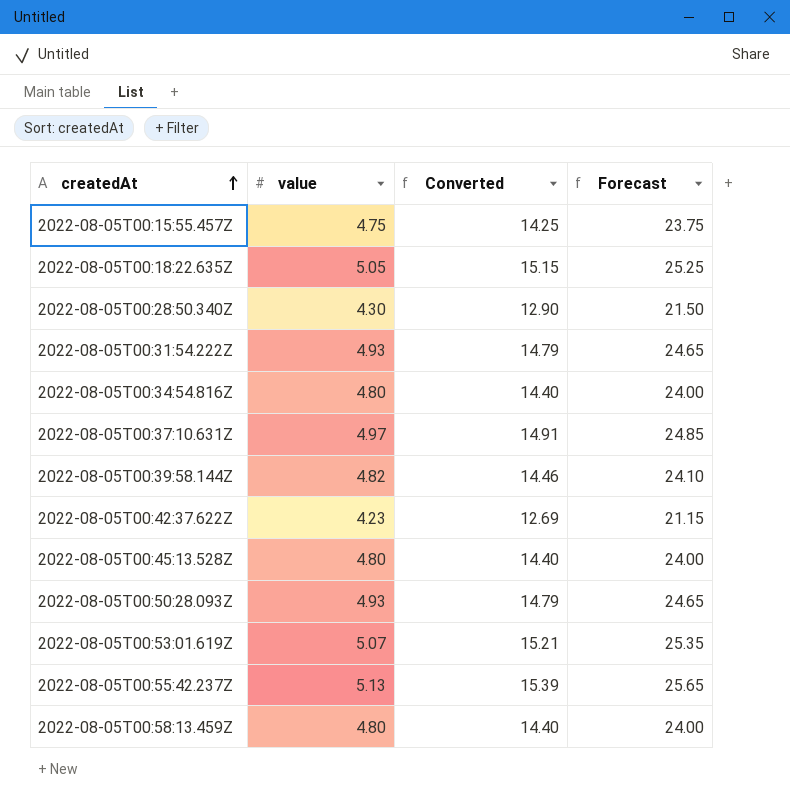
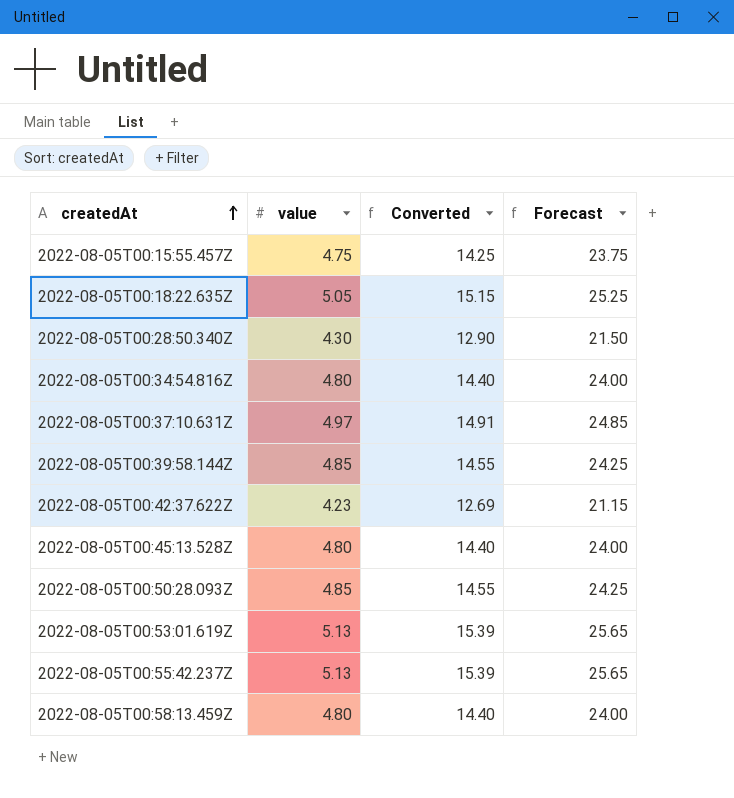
row 2022-08-05T00:31:54.222Z: 4.93 | 14.79 | 24.65 -> none
2022-08-05T00:39:58.144Z | value: 4.82 -> 4.85
2022-08-05T00:39:58.144Z | Converted: 14.46 -> 14.55
2022-08-05T00:39:58.144Z | Forecast: 24.10 -> 24.25
2022-08-05T00:50:28.093Z | value: 4.93 -> 4.85
2022-08-05T00:50:28.093Z | Converted: 14.79 -> 14.55
2022-08-05T00:50:28.093Z | Forecast: 24.65 -> 24.25
2022-08-05T00:53:01.619Z | value: 5.07 -> 5.13
2022-08-05T00:53:01.619Z | Converted: 15.21 -> 15.39
2022-08-05T00:53:01.619Z | Forecast: 25.35 -> 25.65

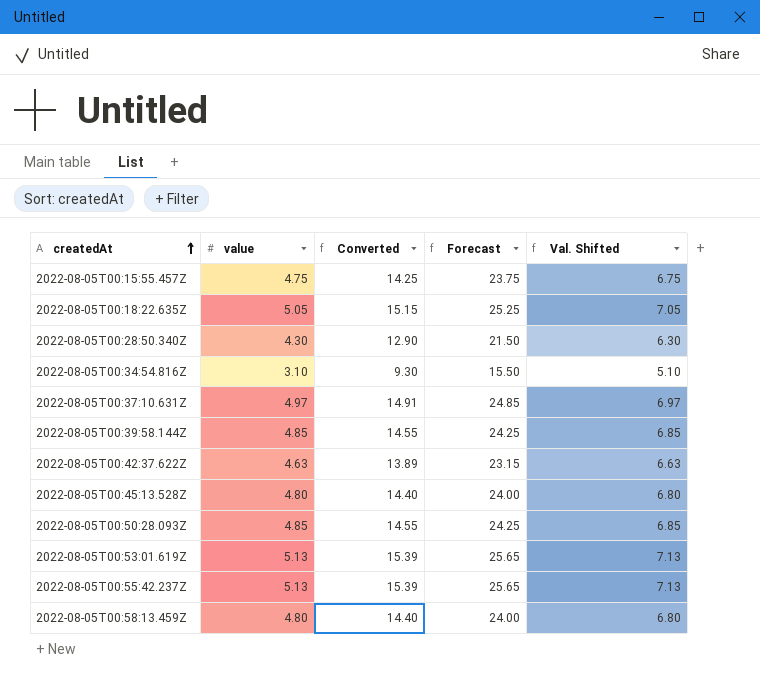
column Val. Shifted | formula: none -> [value] + 2
2022-08-05T00:34:54.816Z | value: 4.80 -> 3.10
2022-08-05T00:34:54.816Z | Converted: 14.40 -> 9.30
2022-08-05T00:34:54.816Z | Forecast: 24.00 -> 15.50
2022-08-05T00:42:37.622Z | value: 4.23 -> 4.63
2022-08-05T00:42:37.622Z | Converted: 12.69 -> 13.89
2022-08-05T00:42:37.622Z | Forecast: 21.15 -> 23.15

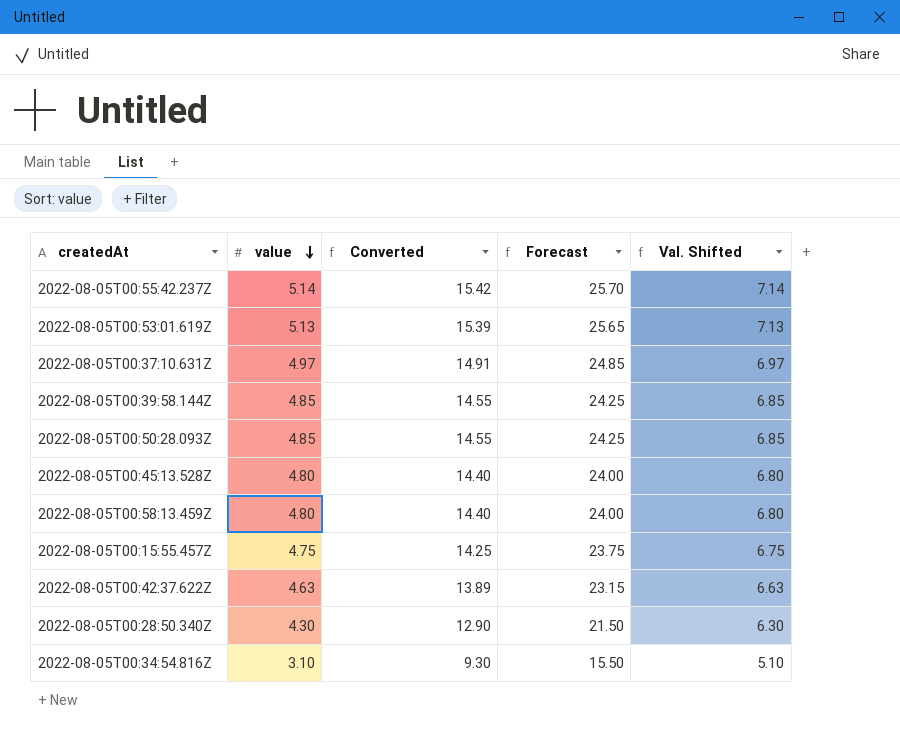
row order: createdAt ascending -> value descending
row 2022-08-05T00:18:22.635Z: 5.05 | 15.15 | 25.25 | 7.05 -> none
2022-08-05T00:55:42.237Z | value: 5.13 -> 5.14
2022-08-05T00:55:42.237Z | Converted: 15.39 -> 15.42
2022-08-05T00:55:42.237Z | Forecast: 25.65 -> 25.70
2022-08-05T00:55:42.237Z | Val. Shifted: 7.13 -> 7.14

